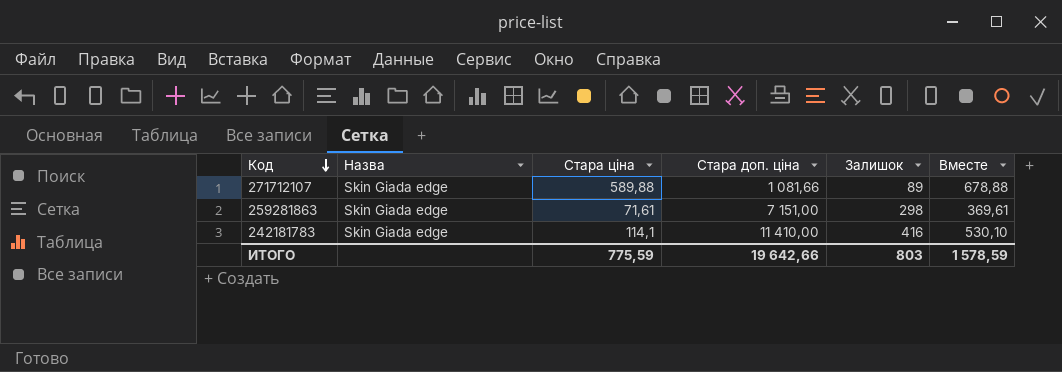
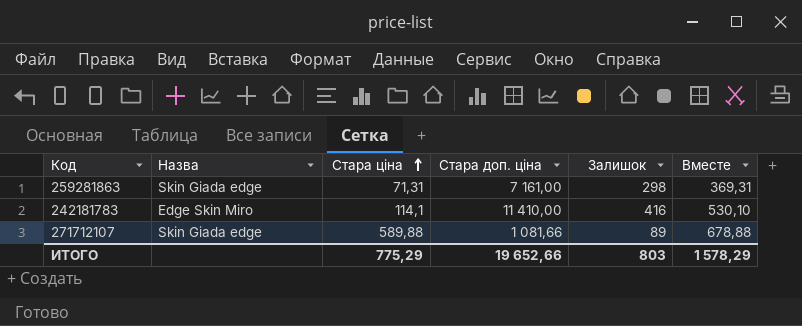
row order: Код descending -> Стара ціна ascending
259281863 | Стара ціна: 71,61 -> 71,31
259281863 | Стара доп. ціна: 7 151,00 -> 7 161,00
259281863 | Вместе: 369,61 -> 369,31
242181783 | Назва: Skin Giada edge -> Edge Skin Miro
ИТОГО | Стара ціна: 775,59 -> 775,29
ИТОГО | Стара доп. ціна: 19 642,66 -> 19 652,66
ИТОГО | Вместе: 1 578,59 -> 1 578,29

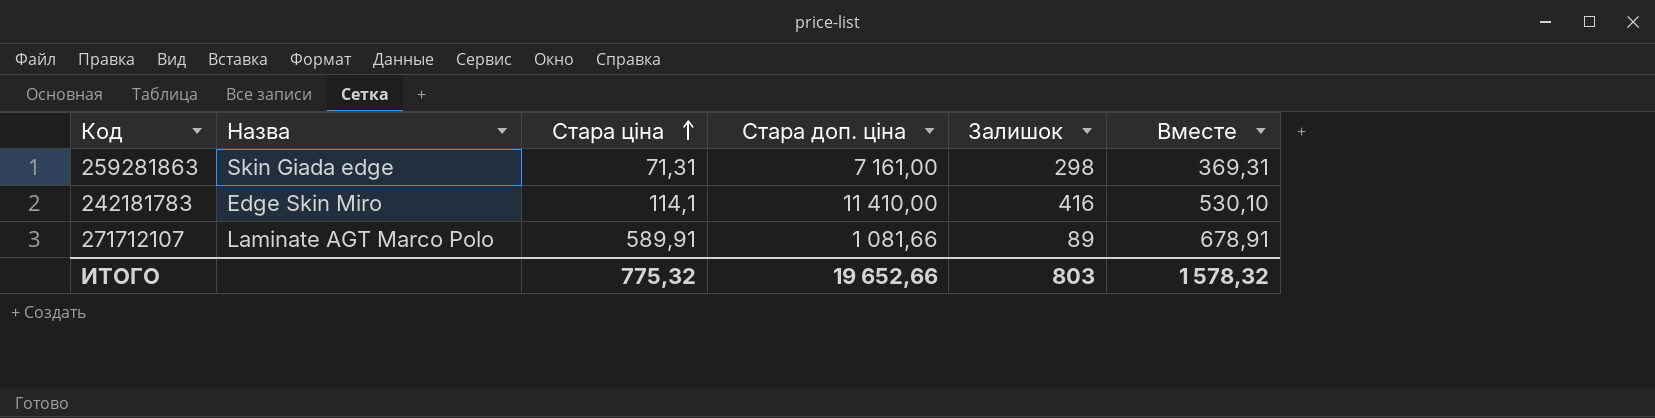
271712107 | Назва: Skin Giada edge -> Laminate AGT Marco Polo
271712107 | Стара ціна: 589,88 -> 589,91
271712107 | Вместе: 678,88 -> 678,91
ИТОГО | Стара ціна: 775,29 -> 775,32
ИТОГО | Вместе: 1 578,29 -> 1 578,32

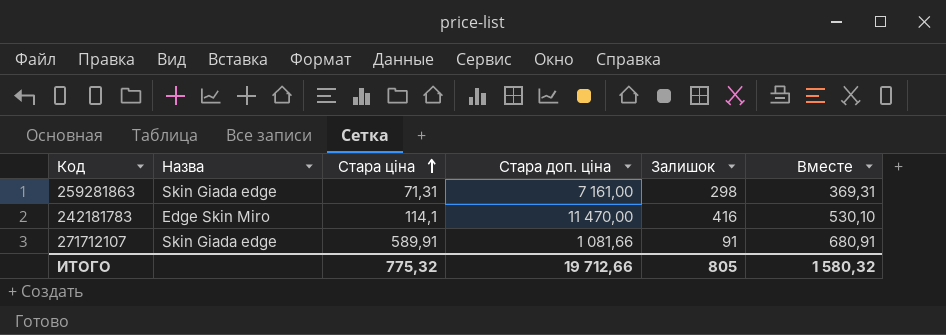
242181783 | Стара доп. ціна: 11 410,00 -> 11 470,00
271712107 | Назва: Laminate AGT Marco Polo -> Skin Giada edge
271712107 | Залишок: 89 -> 91
271712107 | Вместе: 678,91 -> 680,91
ИТОГО | Стара доп. ціна: 19 652,66 -> 19 712,66
ИТОГО | Залишок: 803 -> 805
ИТОГО | Вместе: 1 578,32 -> 1 580,32

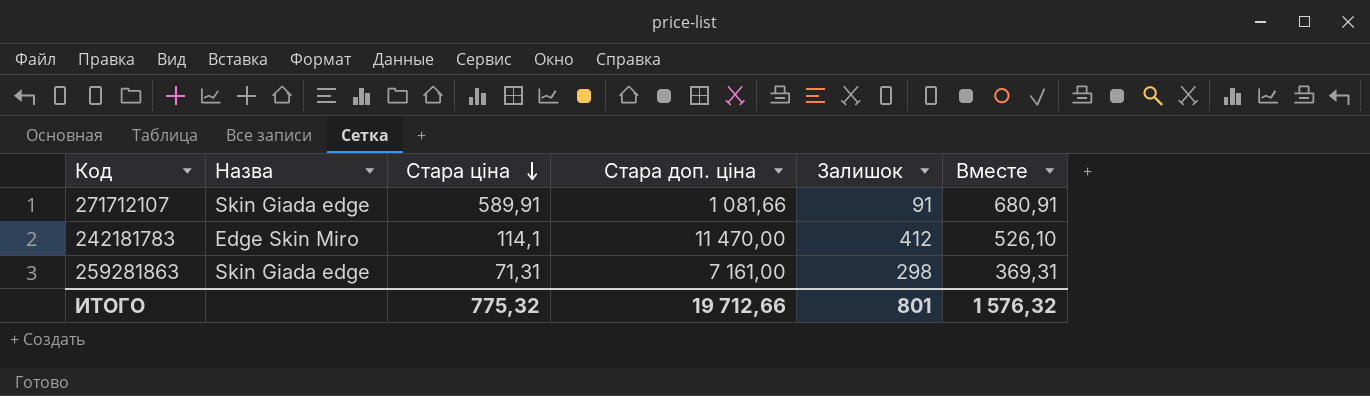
row order: Стара ціна ascending -> Стара ціна descending
242181783 | Залишок: 416 -> 412
242181783 | Вместе: 530,10 -> 526,10
ИТОГО | Залишок: 805 -> 801
ИТОГО | Вместе: 1 580,32 -> 1 576,32

